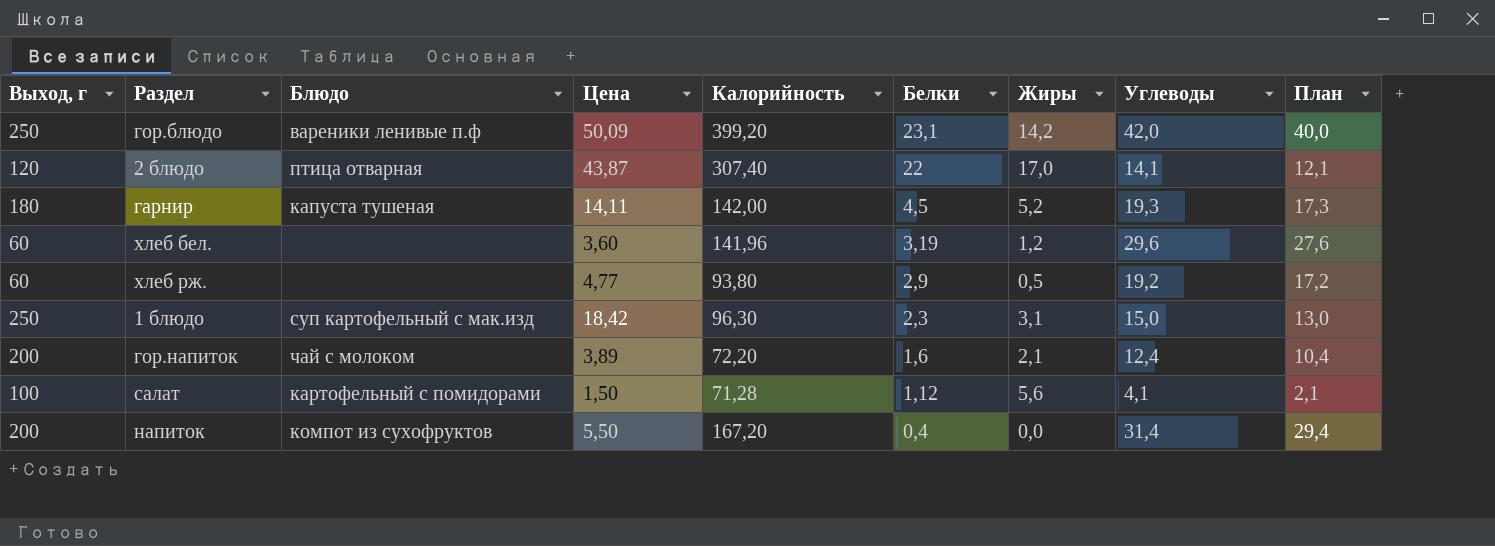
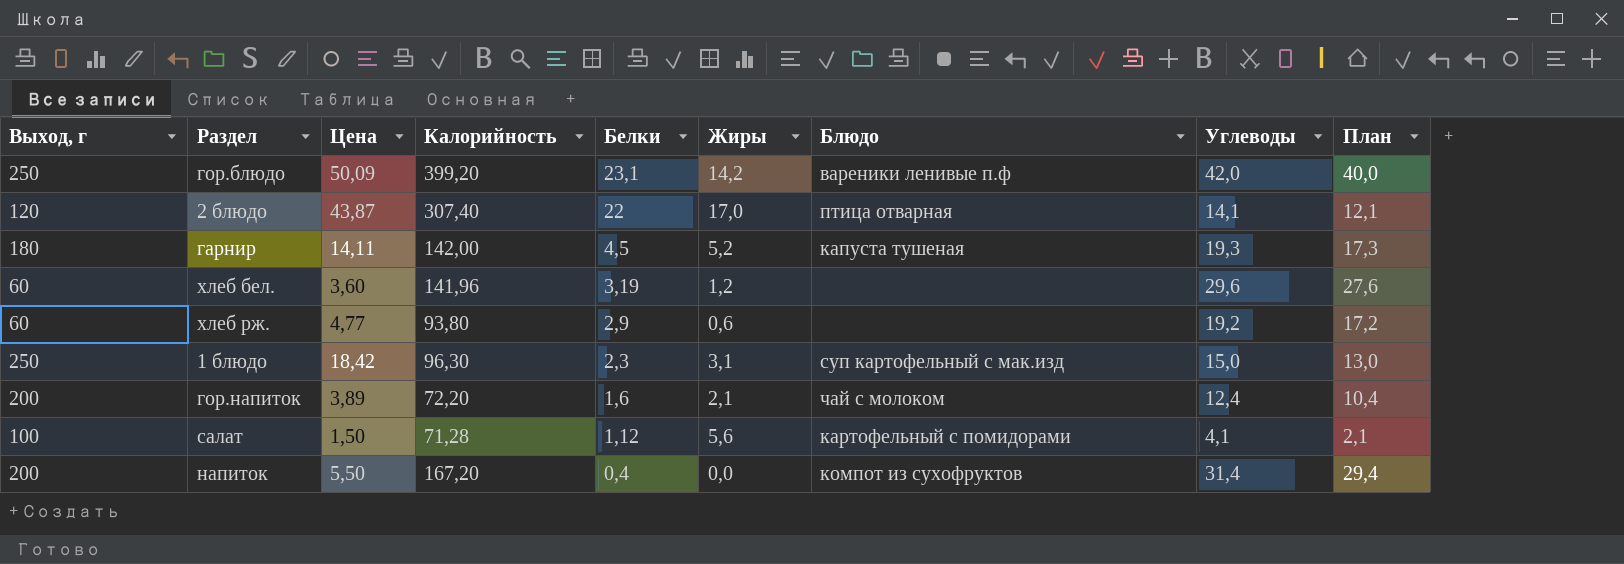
column Блюдо | position: 3 -> 7
хлеб рж. | Жиры: 0,5 -> 0,6

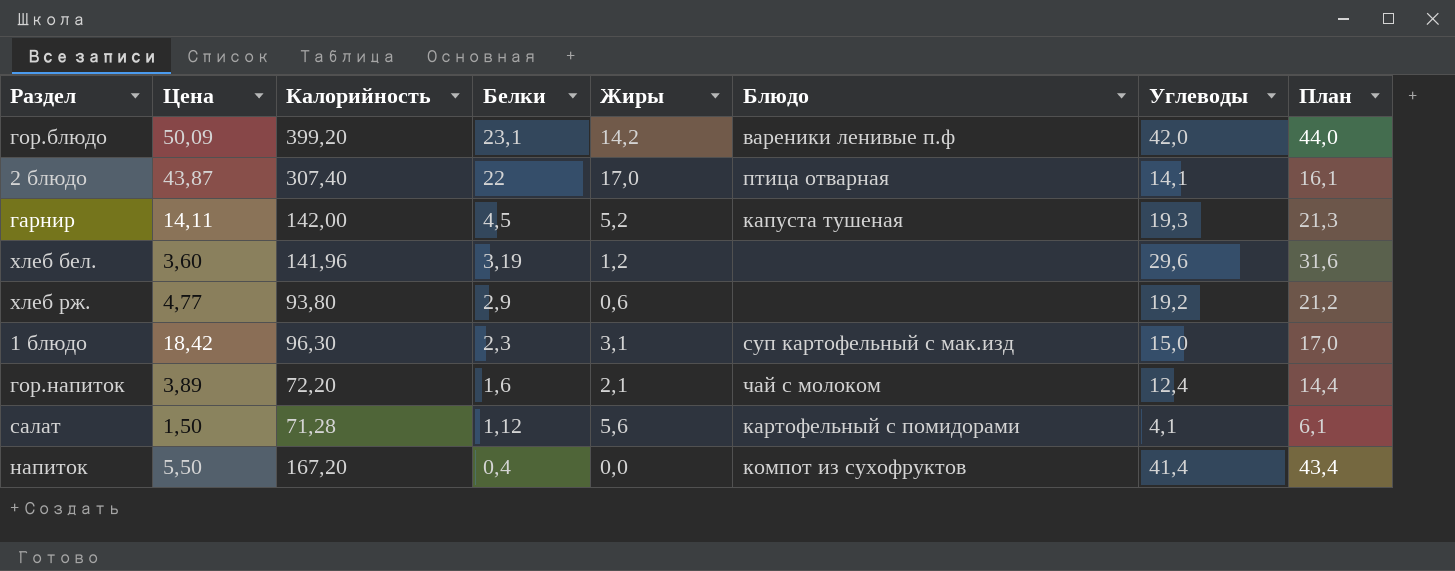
column Выход, г | position: 1 -> none
column План | formula: [Углеводы] - 2 -> [Углеводы] + 2
напиток | Углеводы: 31,4 -> 41,4

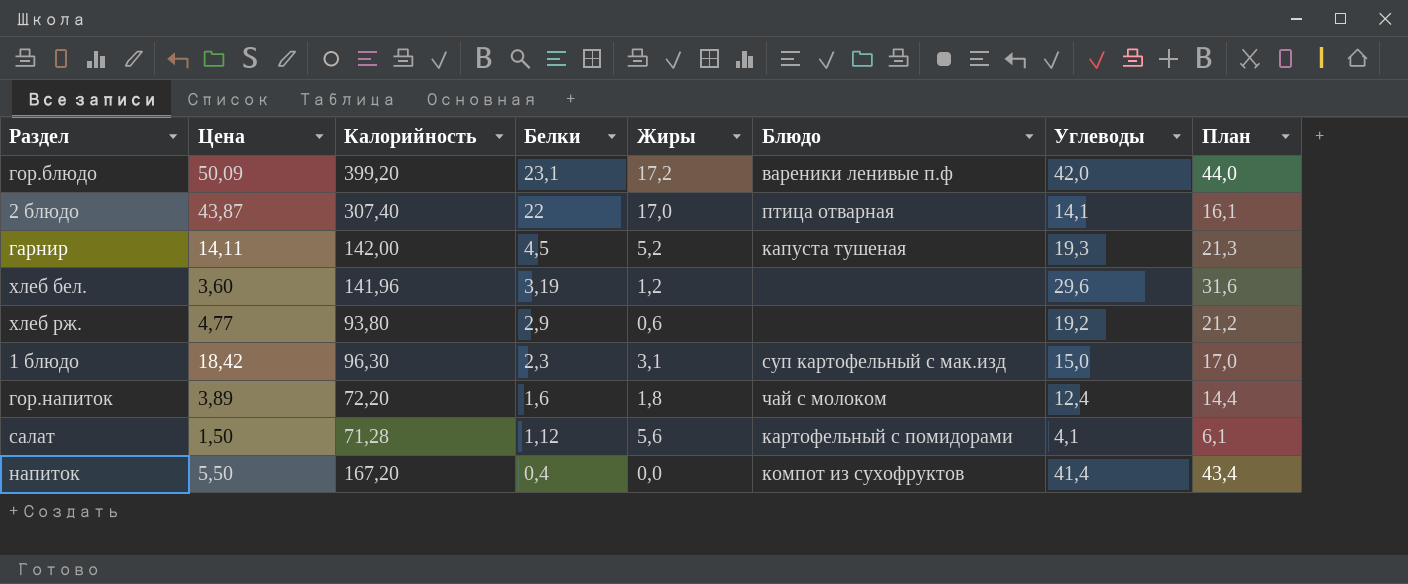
гор.блюдо | Жиры: 14,2 -> 17,2
гор.напиток | Жиры: 2,1 -> 1,8

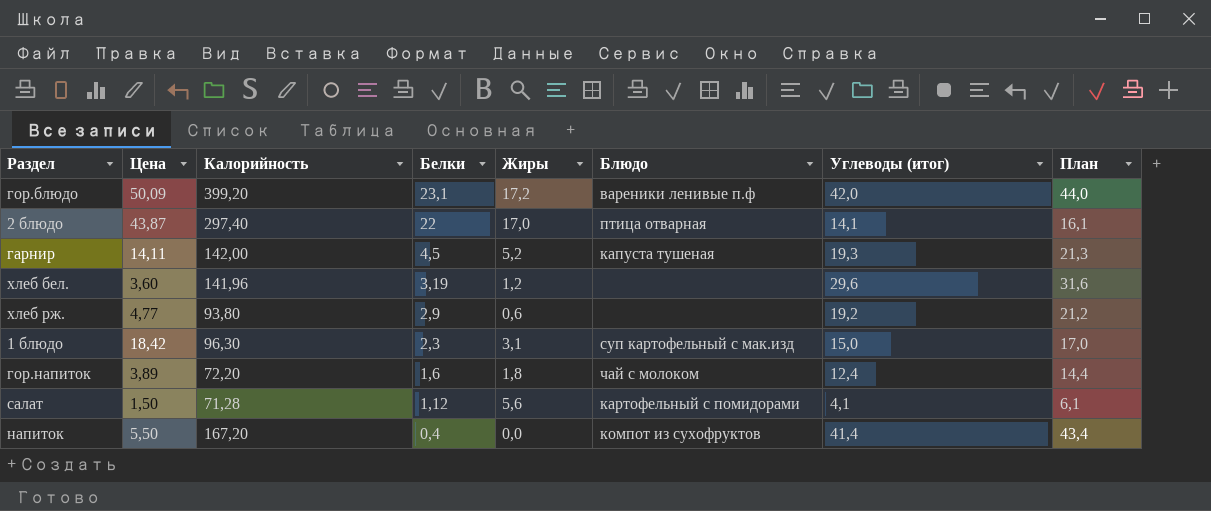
column name: Углеводы -> Углеводы (итог)
2 блюдо | Калорийность: 307,40 -> 297,40

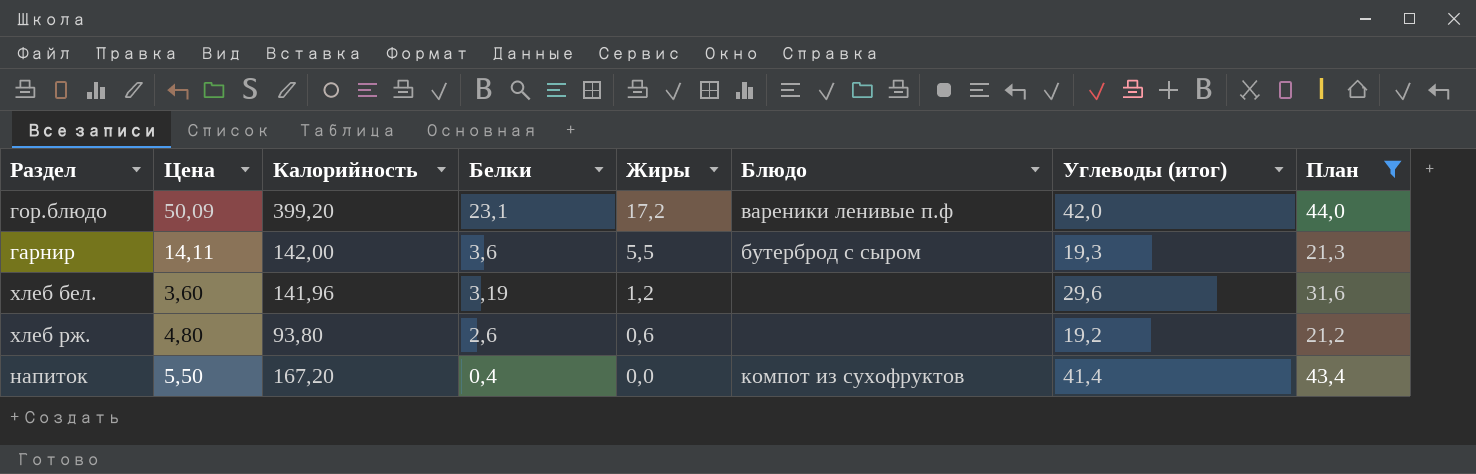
filter: none -> План >= 21,2
гарнир | Белки: 4,5 -> 3,6
гарнир | Жиры: 5,2 -> 5,5
гарнир | Блюдо: капуста тушеная -> бутерброд с сыром
хлеб рж. | Цена: 4,77 -> 4,80
хлеб рж. | Белки: 2,9 -> 2,6

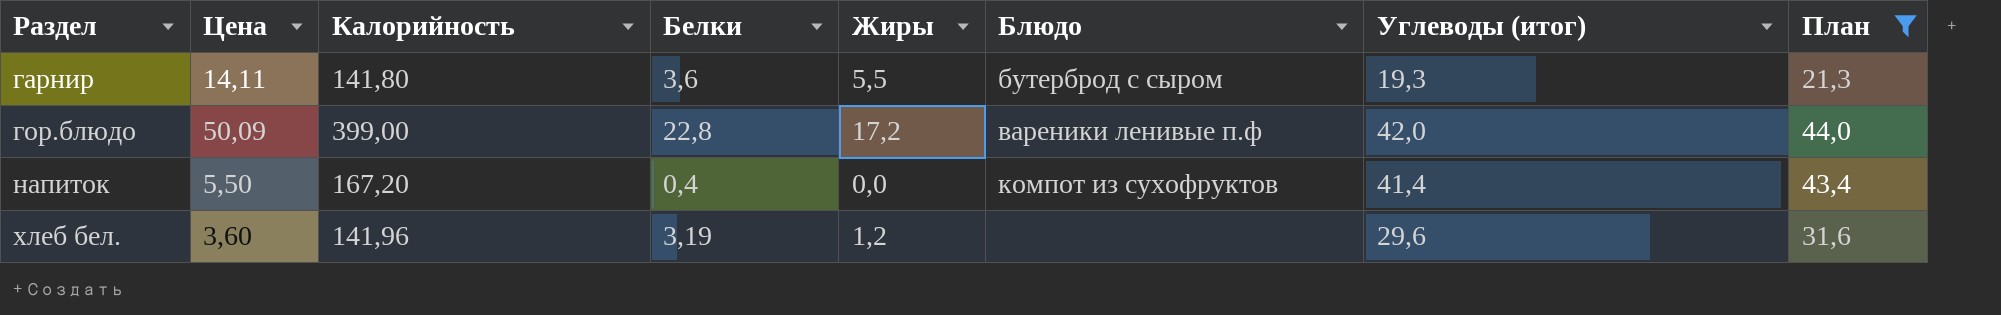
row order: Белки descending -> Раздел ascending
row хлеб рж.: 4,80 | 93,80 | 2,6 | 0,6 | none | 19,2 | 21,2 -> none
гарнир | Калорийность: 142,00 -> 141,80
гор.блюдо | Калорийность: 399,20 -> 399,00
гор.блюдо | Белки: 23,1 -> 22,8

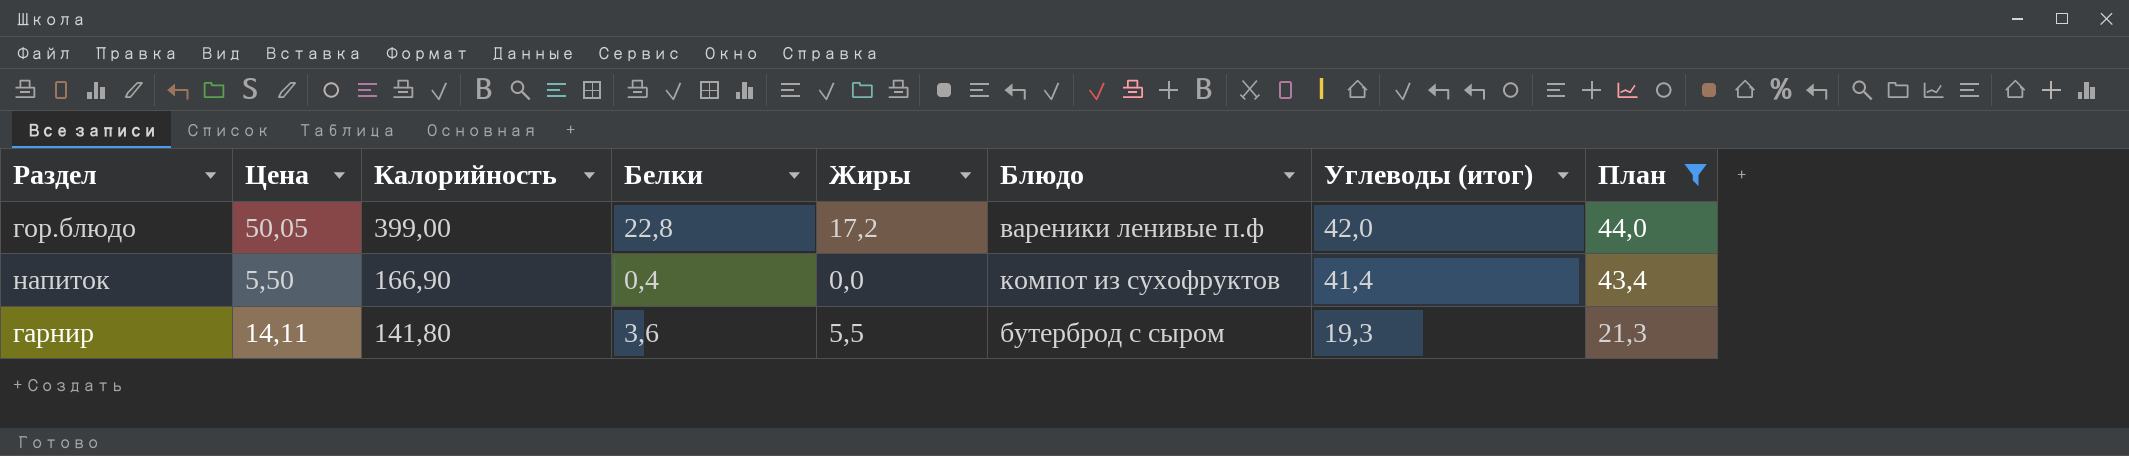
row order: Раздел ascending -> Калорийность descending
row хлеб бел.: 3,60 | 141,96 | 3,19 | 1,2 | none | 29,6 | 31,6 -> none
гор.блюдо | Цена: 50,09 -> 50,05
напиток | Калорийность: 167,20 -> 166,90

